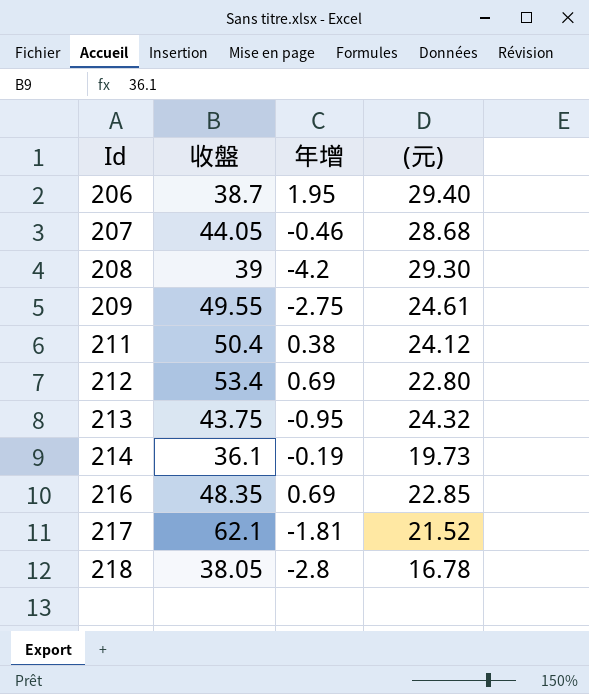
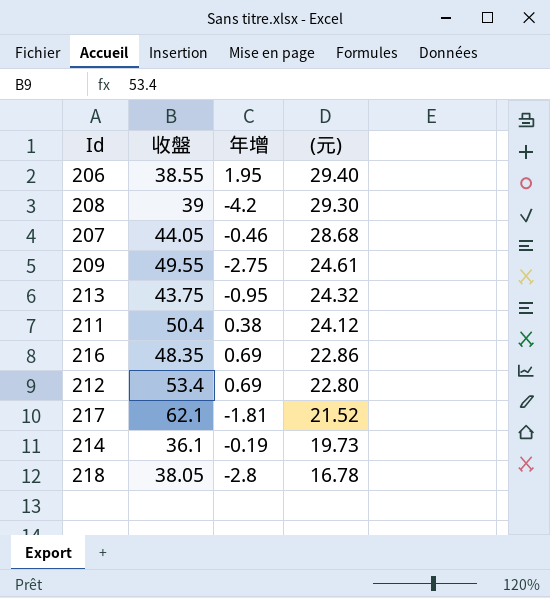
row order: Id ascending -> (元) descending
206 | 收盤: 38.7 -> 38.55
216 | (元): 22.85 -> 22.86

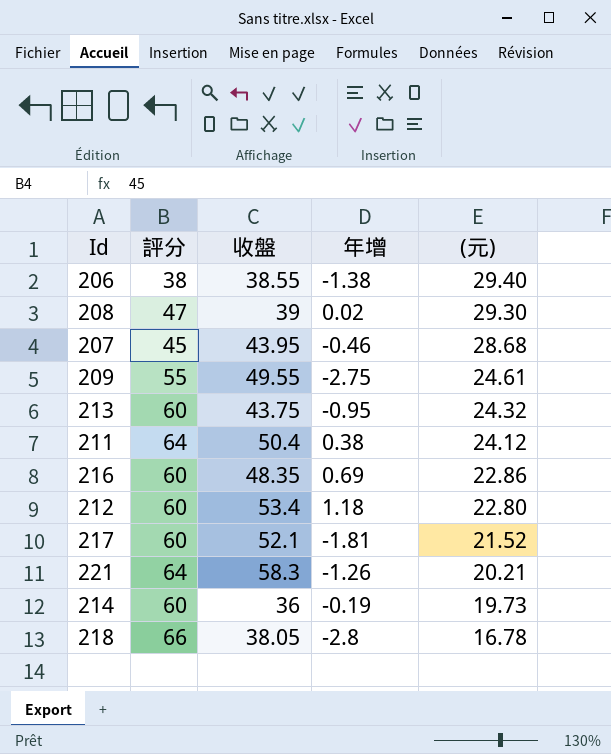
column 評分 | position: none -> 2
206 | 年增: 1.95 -> -1.38
208 | 年增: -4.2 -> 0.02
207 | 收盤: 44.05 -> 43.95
212 | 年增: 0.69 -> 1.18
217 | 收盤: 62.1 -> 52.1
row 221: none -> 64 | 58.3 | -1.26 | 20.21
214 | 收盤: 36.1 -> 36

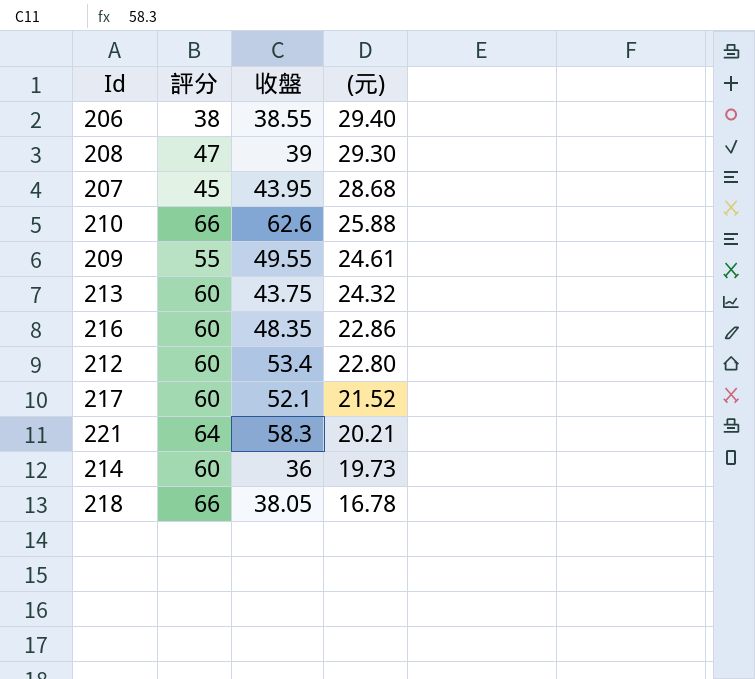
column 年增 | position: 4 -> none
row 211: 64 | 50.4 | 0.38 | 24.12 -> none
row 210: none -> 66 | 62.6 | 25.88

